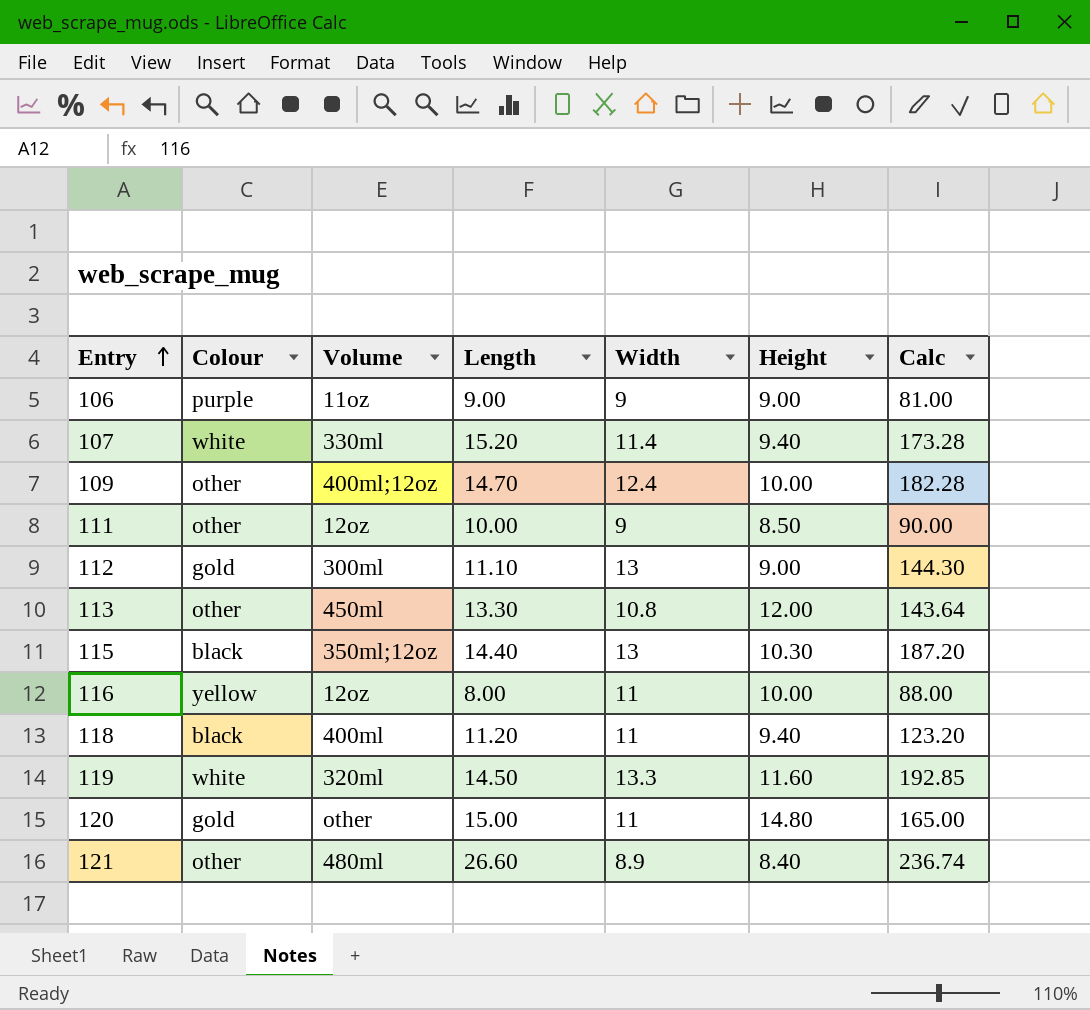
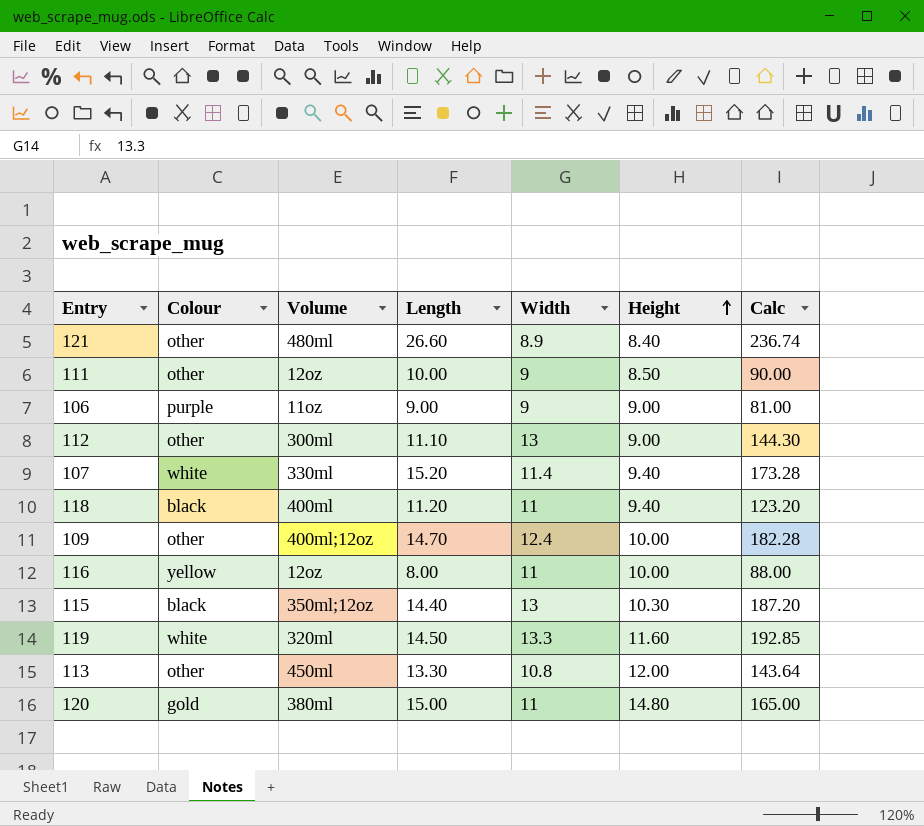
row order: Entry ascending -> Height ascending
112 | Colour: gold -> other
120 | Volume: other -> 380ml

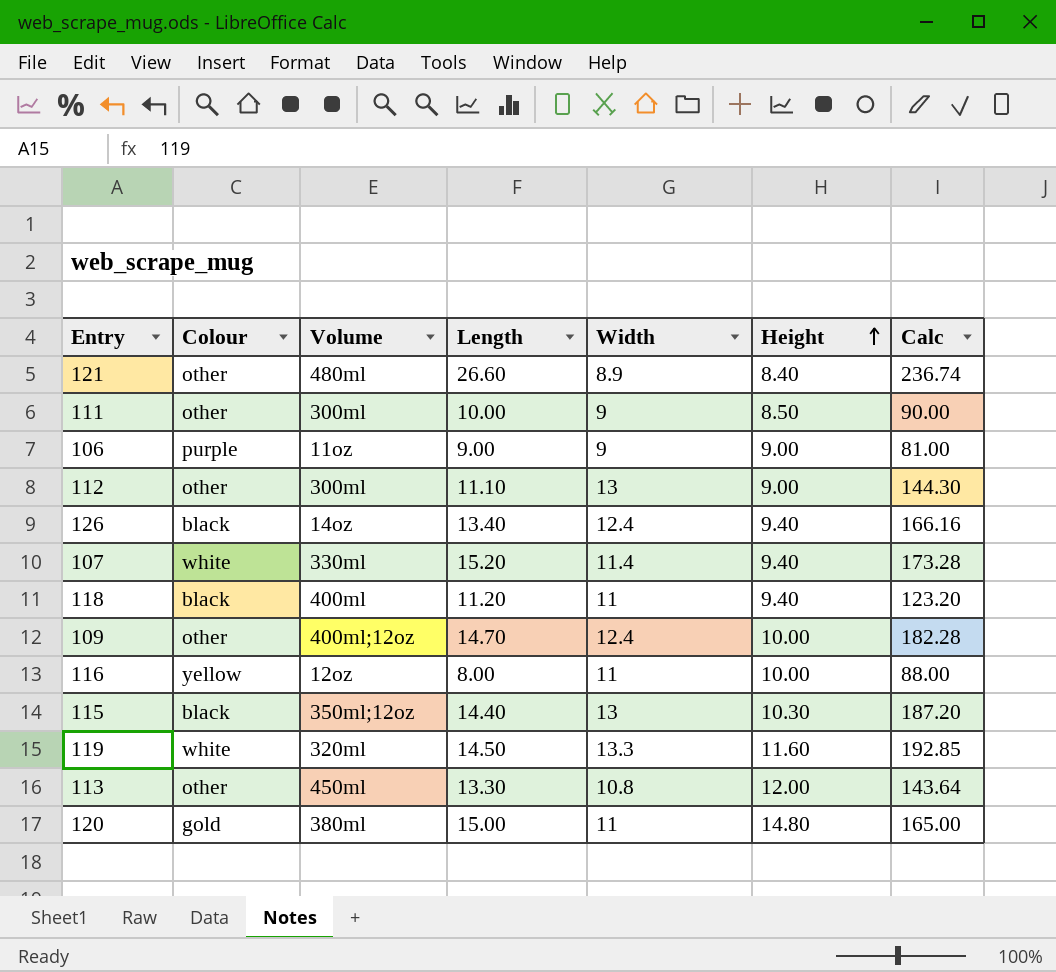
111 | Volume: 12oz -> 300ml
row 126: none -> black | 14oz | 13.40 | 12.4 | 9.40 | 166.16

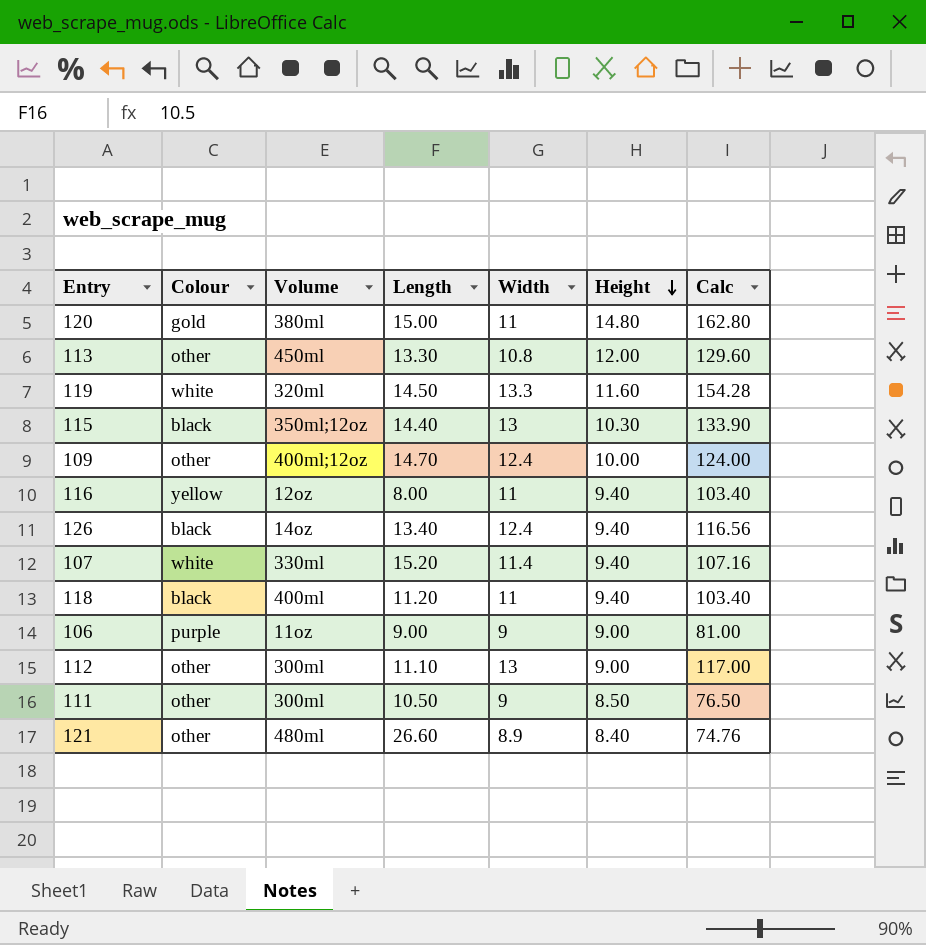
row order: Height ascending -> Height descending
column Calc | formula: [Length] * [Width] -> [Width] * [Height]
116 | Height: 10.00 -> 9.40
111 | Length: 10.00 -> 10.50

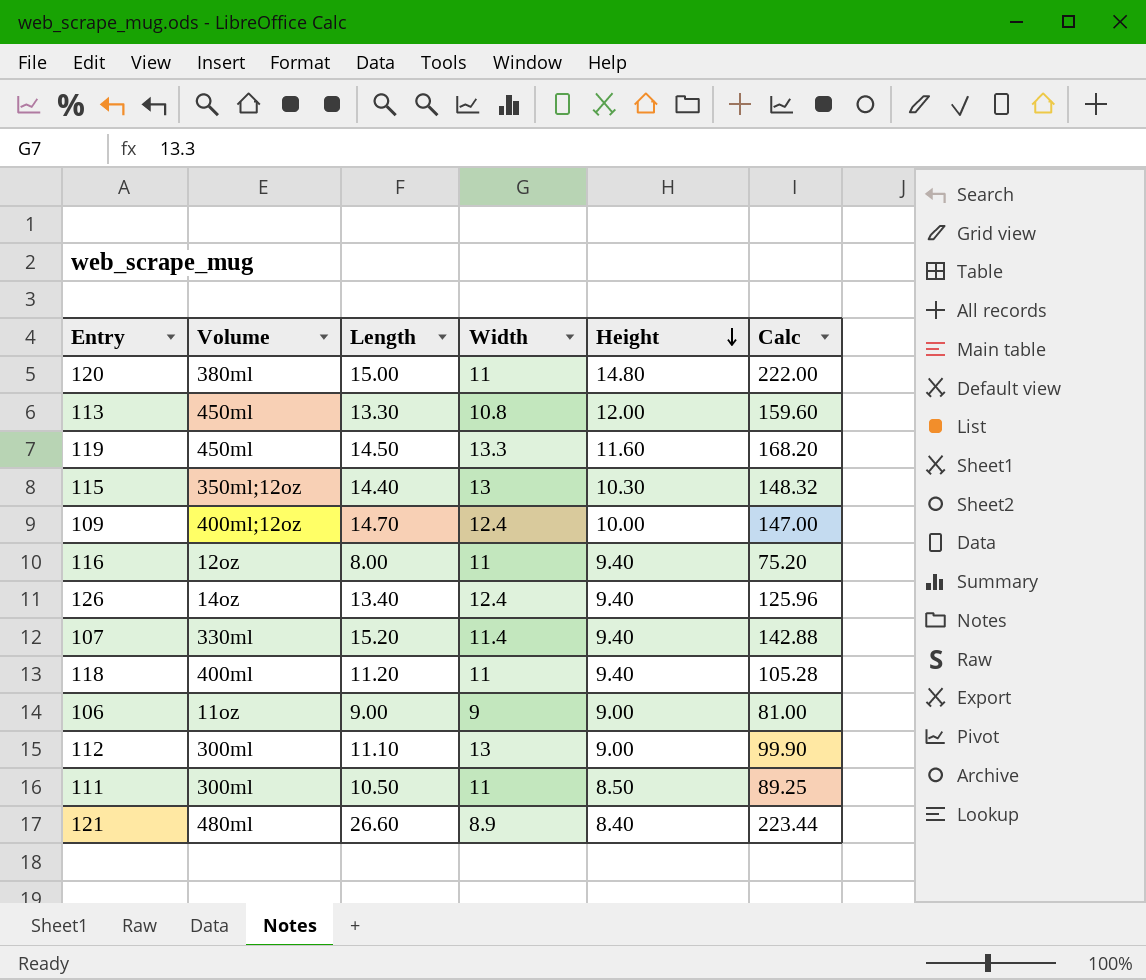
column Colour | position: 2 -> none
column Calc | formula: [Width] * [Height] -> [Length] * [Height]
119 | Volume: 320ml -> 450ml
111 | Width: 9 -> 11

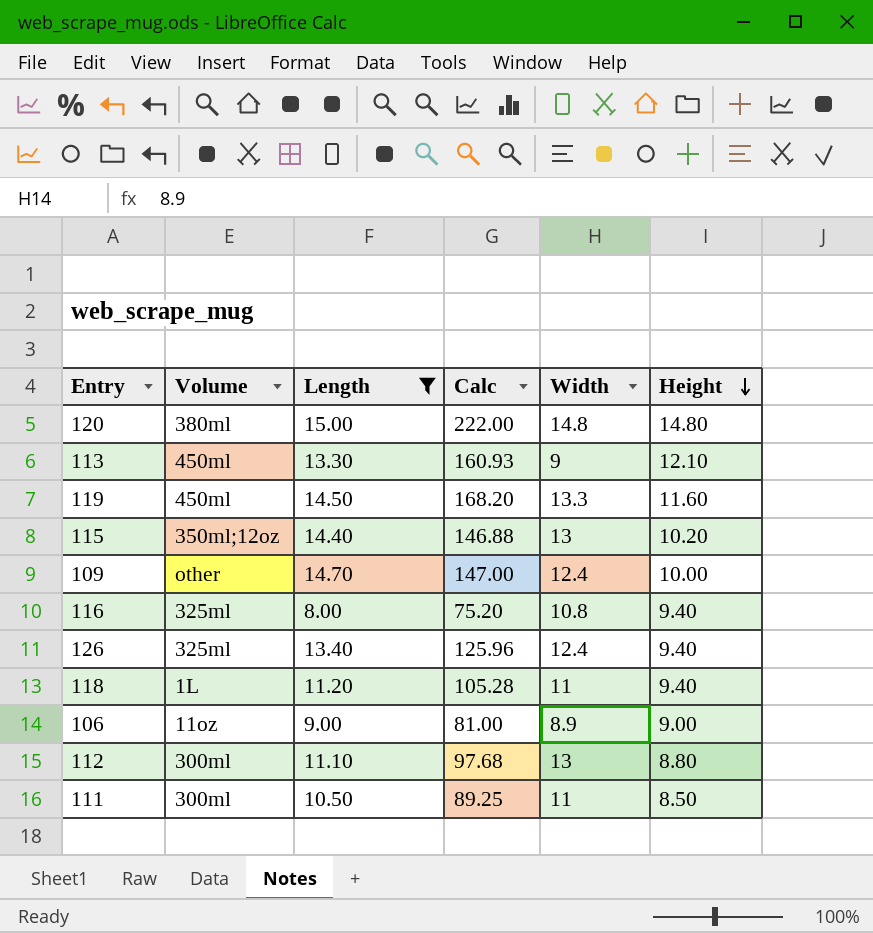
filter: none -> Length <= 15.00
column Calc | position: 6 -> 4
120 | Width: 11 -> 14.8
113 | Calc: 159.60 -> 160.93
113 | Width: 10.8 -> 9
113 | Height: 12.00 -> 12.10
115 | Calc: 148.32 -> 146.88
115 | Height: 10.30 -> 10.20
109 | Volume: 400ml;12oz -> other
116 | Volume: 12oz -> 325ml
116 | Width: 11 -> 10.8
126 | Volume: 14oz -> 325ml
118 | Volume: 400ml -> 1L
106 | Width: 9 -> 8.9
112 | Calc: 99.90 -> 97.68
112 | Height: 9.00 -> 8.80

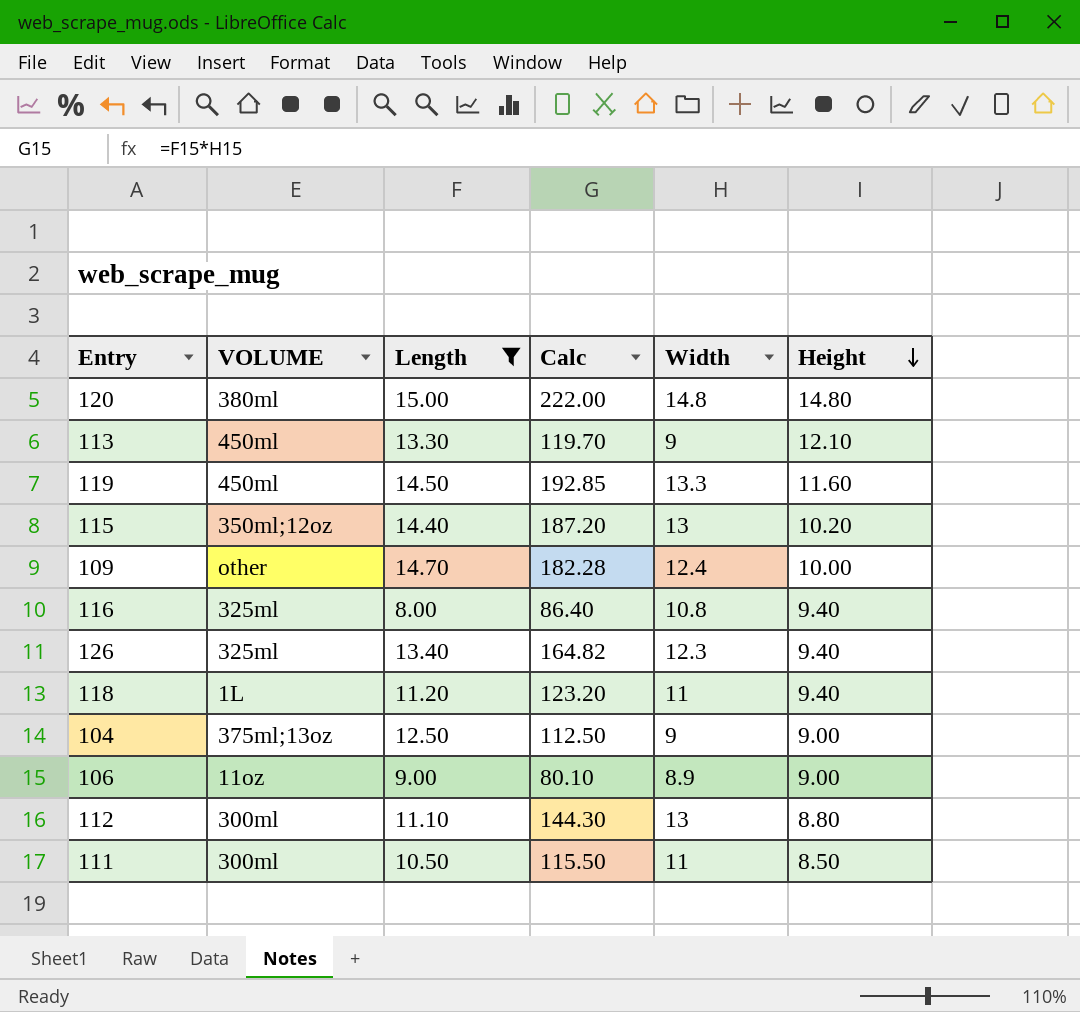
column name: Volume -> VOLUME
column Calc | formula: [Length] * [Height] -> [Length] * [Width]
126 | Width: 12.4 -> 12.3
row 104: none -> 375ml;13oz | 12.50 | 112.50 | 9 | 9.00

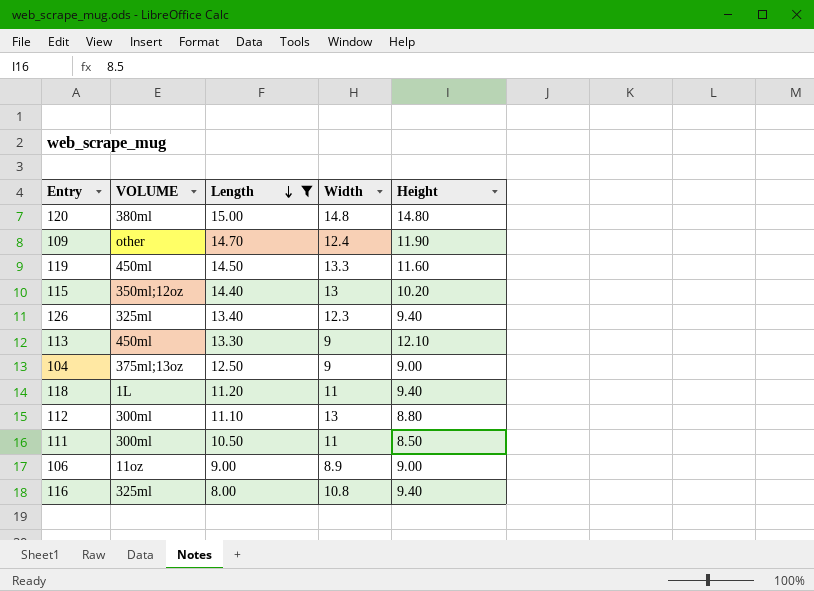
row order: Height descending -> Length descending
column Calc | formula: [Length] * [Width] -> none
109 | Height: 10.00 -> 11.90

